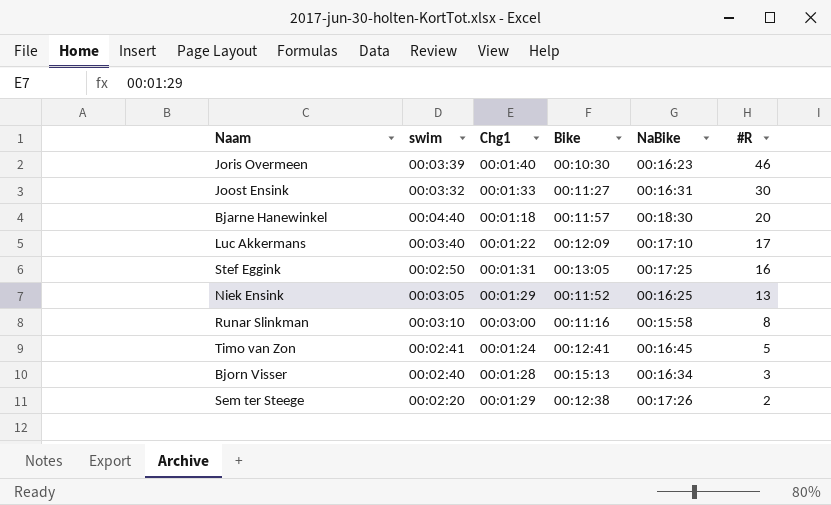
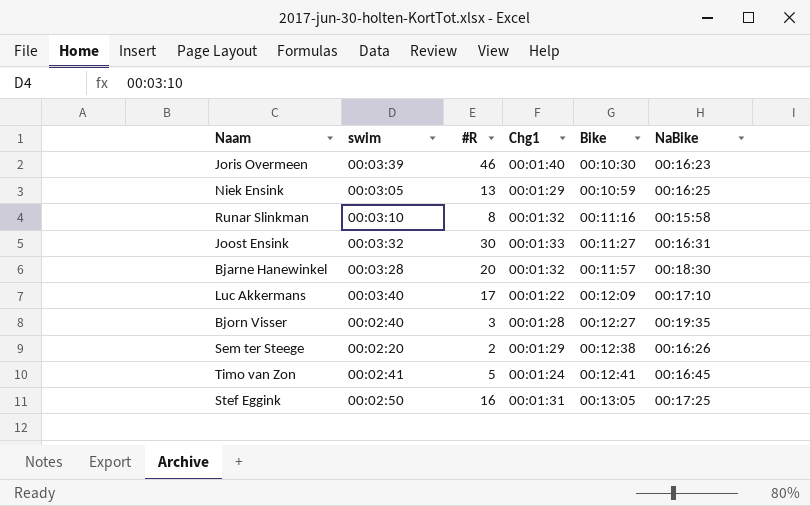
row order: #R descending -> Bike ascending
column #R | position: 6 -> 3
Niek Ensink | Bike: 00:11:52 -> 00:10:59
Runar Slinkman | Chg1: 00:03:00 -> 00:01:32
Bjarne Hanewinkel | swim: 00:04:40 -> 00:03:28
Bjarne Hanewinkel | Chg1: 00:01:18 -> 00:01:32
Bjorn Visser | Bike: 00:15:13 -> 00:12:27
Bjorn Visser | NaBike: 00:16:34 -> 00:19:35
Sem ter Steege | NaBike: 00:17:26 -> 00:16:26

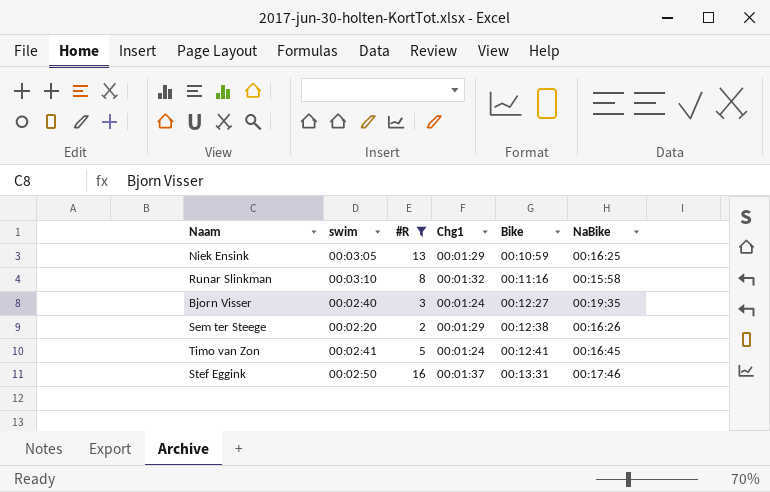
filter: none -> #R <= 16
Bjorn Visser | Chg1: 00:01:28 -> 00:01:24
Stef Eggink | Chg1: 00:01:31 -> 00:01:37
Stef Eggink | Bike: 00:13:05 -> 00:13:31
Stef Eggink | NaBike: 00:17:25 -> 00:17:46

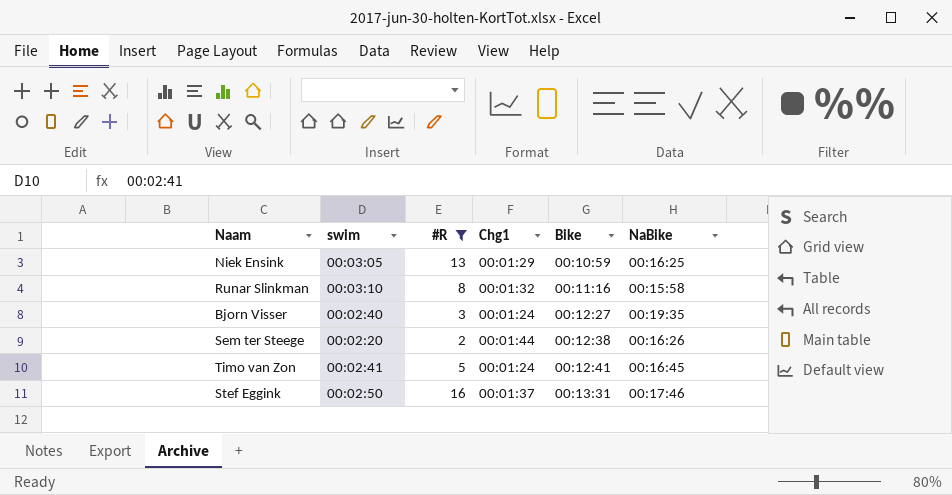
Sem ter Steege | Chg1: 00:01:29 -> 00:01:44

